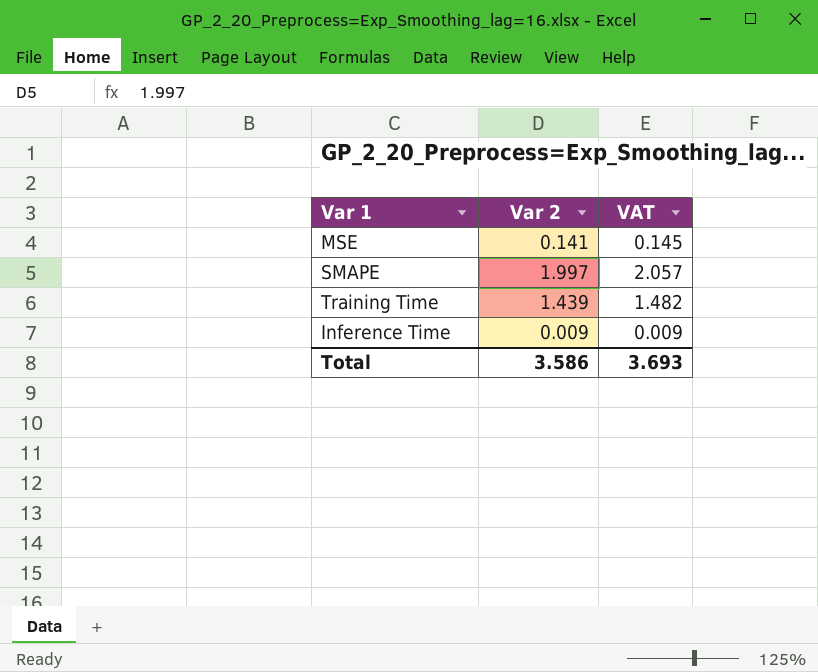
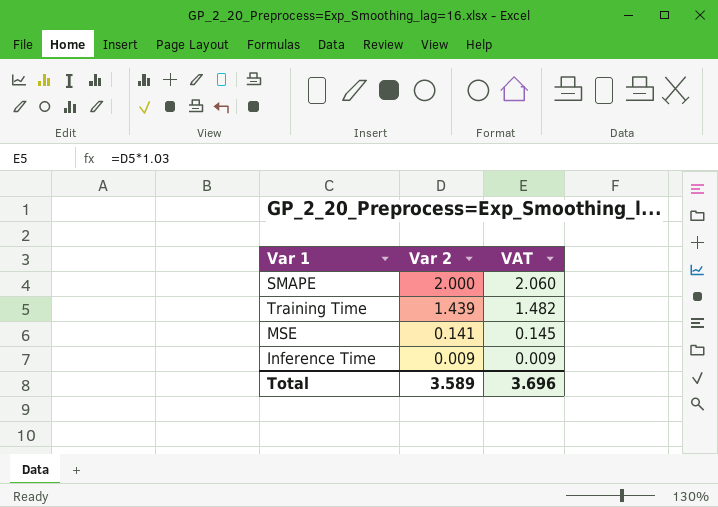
row order: none -> Var 2 descending
SMAPE | Var 2: 1.997 -> 2.000
SMAPE | VAT: 2.057 -> 2.060
Total | Var 2: 3.586 -> 3.589
Total | VAT: 3.693 -> 3.696

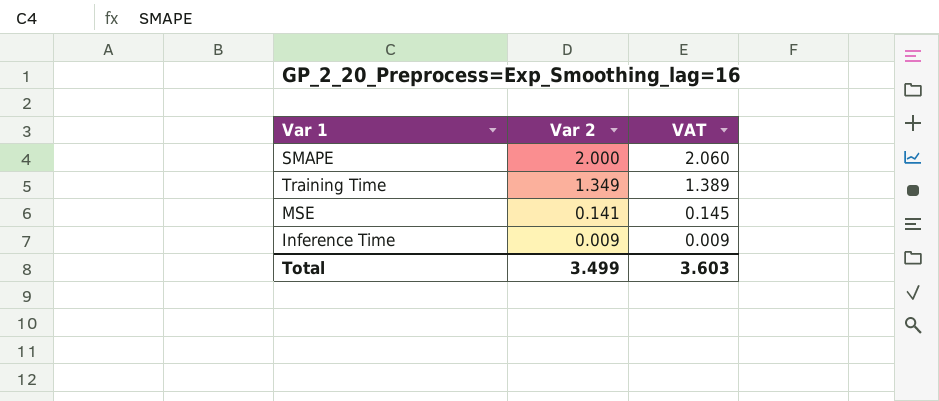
Training Time | Var 2: 1.439 -> 1.349
Training Time | VAT: 1.482 -> 1.389
Total | Var 2: 3.589 -> 3.499
Total | VAT: 3.696 -> 3.603

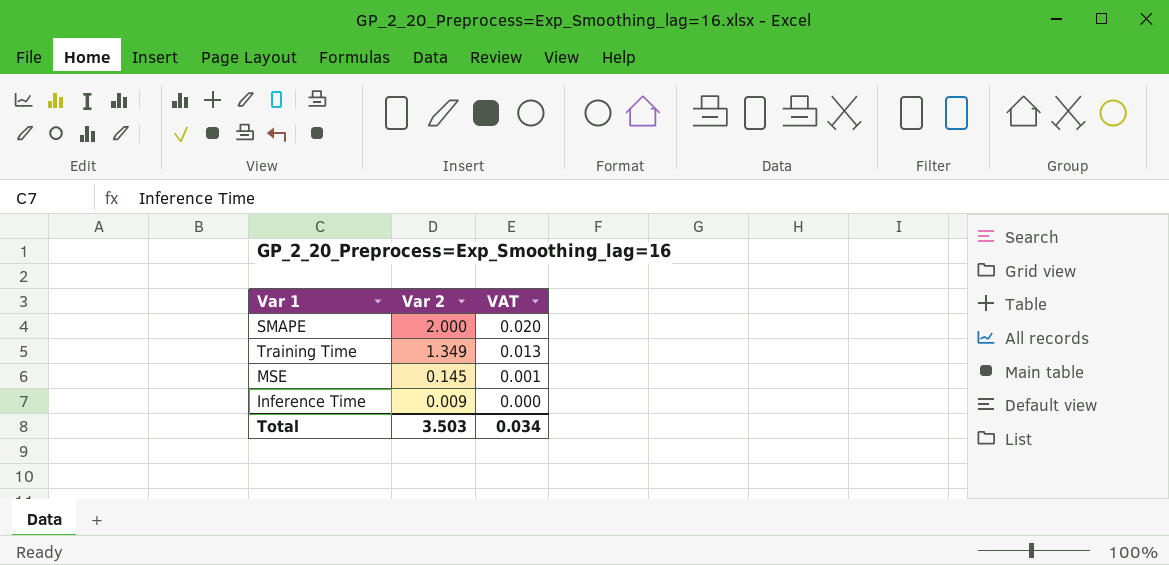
column VAT | formula: [Var 2] * 1.03 -> [Var 2] * 0.01
MSE | Var 2: 0.141 -> 0.145
Total | Var 2: 3.499 -> 3.503
Total | VAT: 3.603 -> 0.034

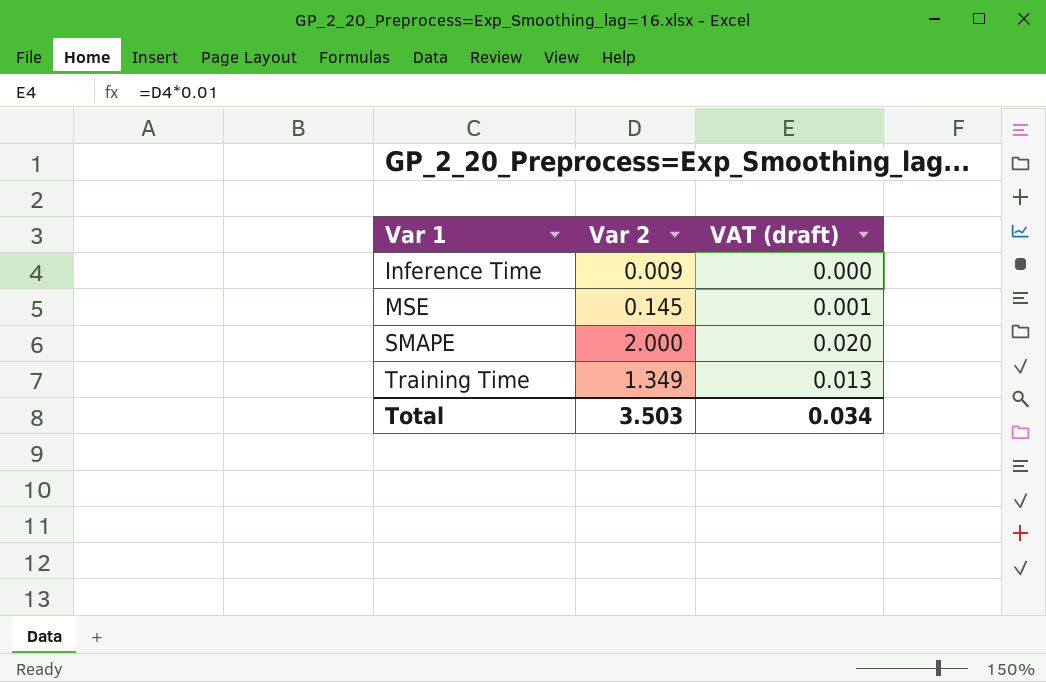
row order: Var 2 descending -> Var 1 ascending
column name: VAT -> VAT (draft)

